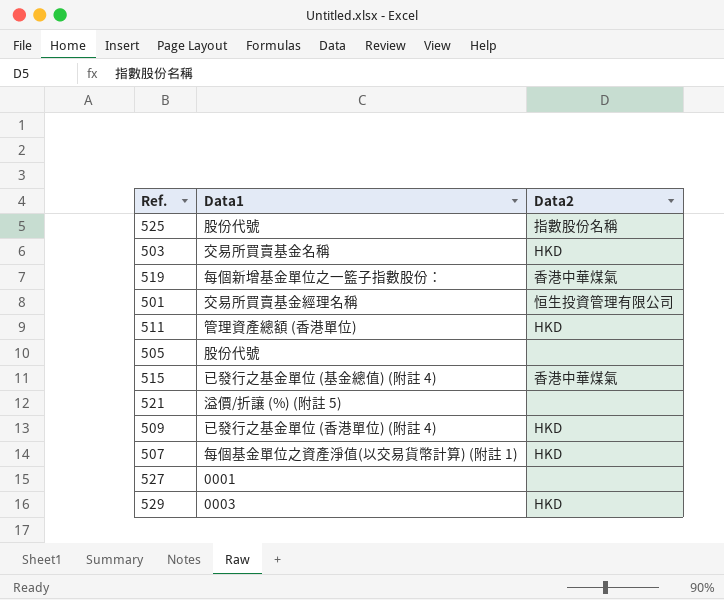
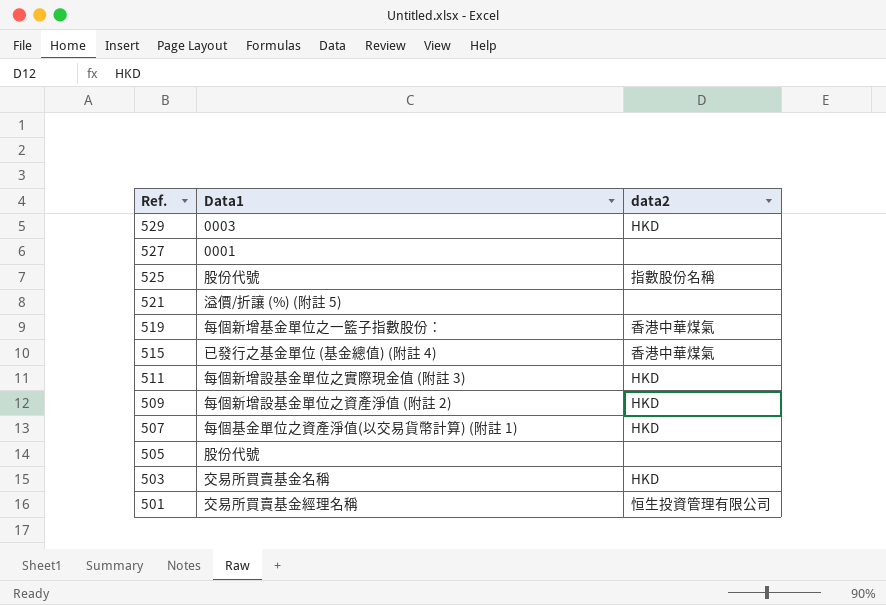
row order: none -> Ref. descending
column name: Data2 -> data2
511 | Data1: 管理資產總額 (香港單位) -> 每個新增設基金單位之實際現金值 (附註 3)
509 | Data1: 已發行之基金單位 (香港單位) (附註 4) -> 每個新增設基金單位之資產淨值 (附註 2)

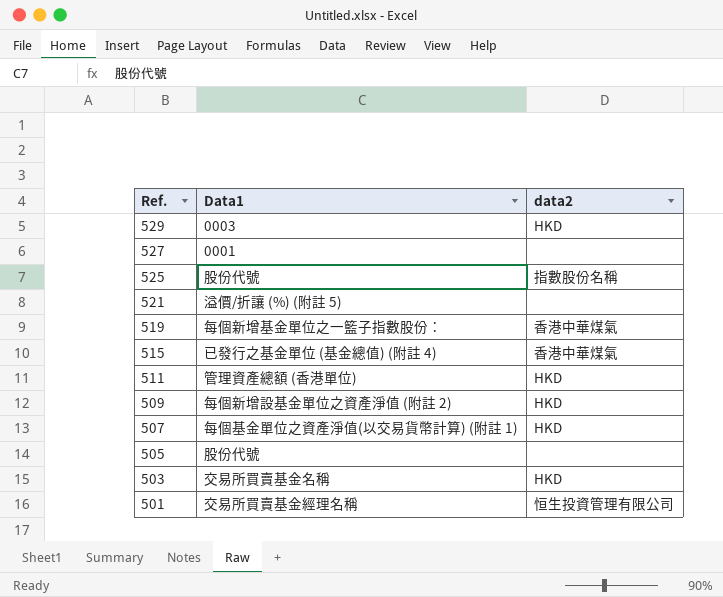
511 | Data1: 每個新增設基金單位之實際現金值 (附註 3) -> 管理資產總額 (香港單位)

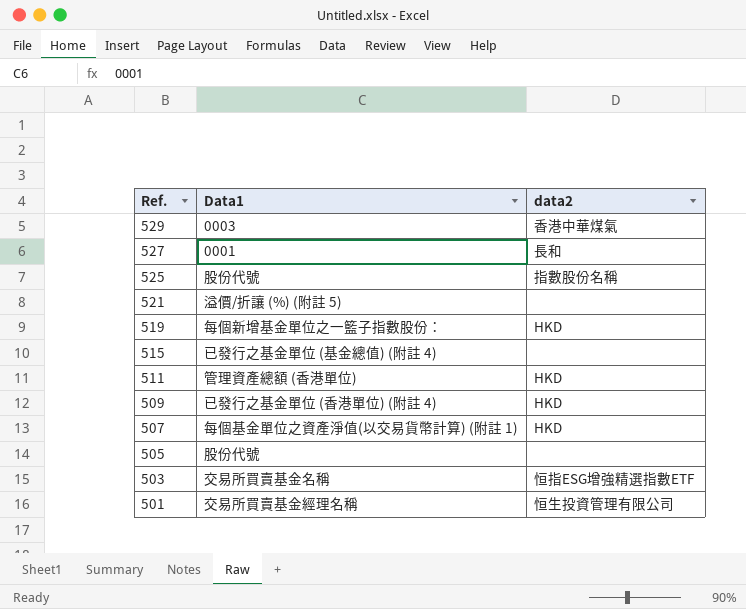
529 | data2: HKD -> 香港中華煤氣
527 | data2: none -> 長和
519 | data2: 香港中華煤氣 -> HKD
515 | data2: 香港中華煤氣 -> none
509 | Data1: 每個新增設基金單位之資產淨值 (附註 2) -> 已發行之基金單位 (香港單位) (附註 4)
503 | data2: HKD -> 恒指ESG增強精選指數ETF

